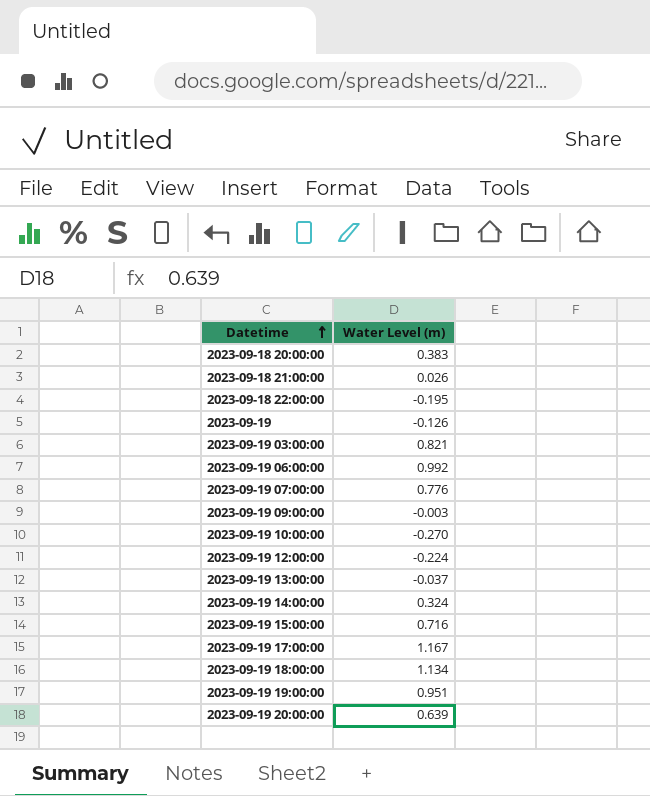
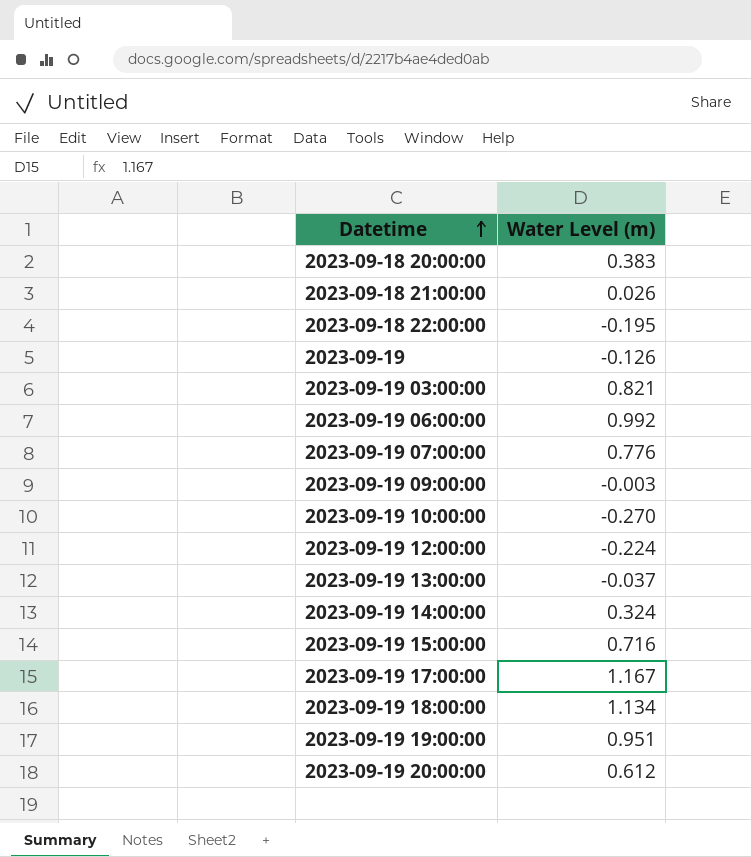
2023-09-19 20:00:00 | Water Level (m): 0.639 -> 0.612

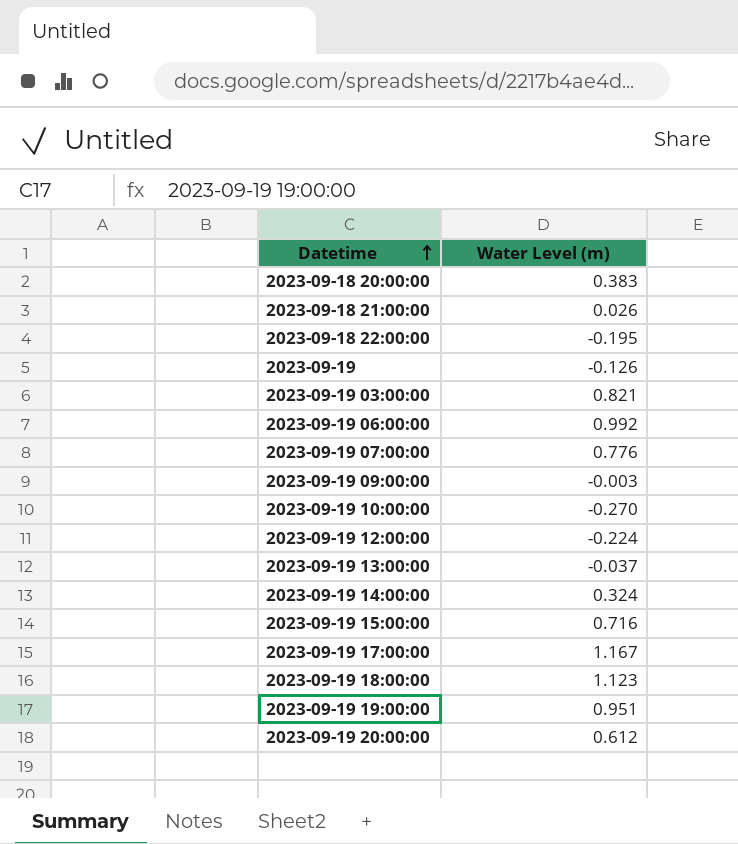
2023-09-19 18:00:00 | Water Level (m): 1.134 -> 1.123

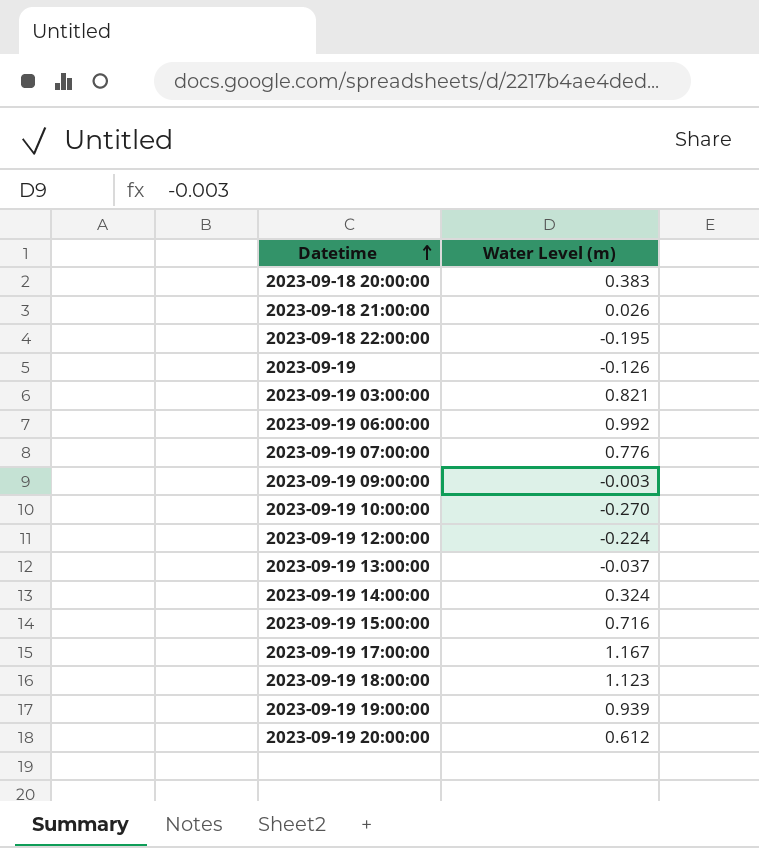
2023-09-19 19:00:00 | Water Level (m): 0.951 -> 0.939

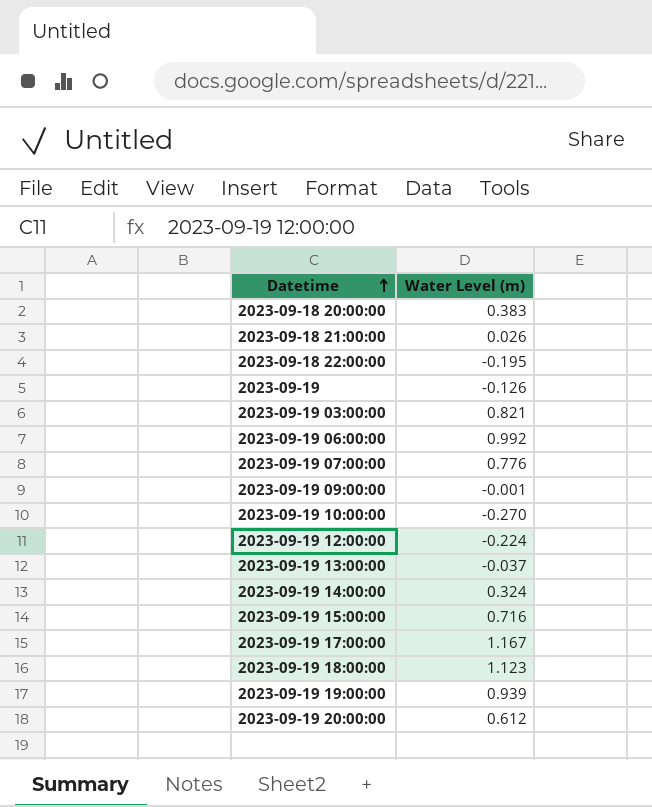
2023-09-19 09:00:00 | Water Level (m): -0.003 -> -0.001

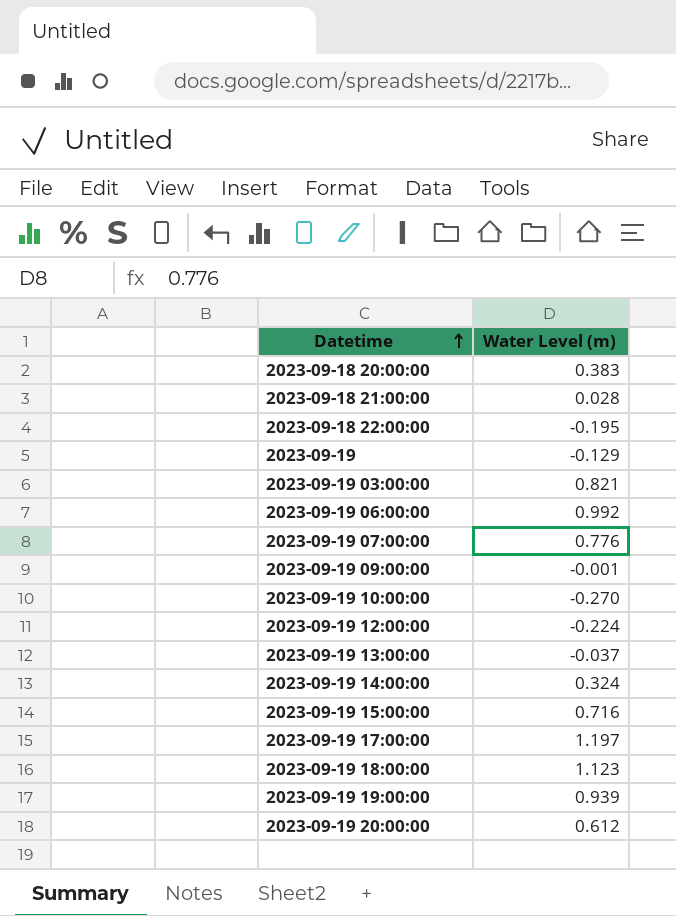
2023-09-18 21:00:00 | Water Level (m): 0.026 -> 0.028
2023-09-19 | Water Level (m): -0.126 -> -0.129
2023-09-19 17:00:00 | Water Level (m): 1.167 -> 1.197

